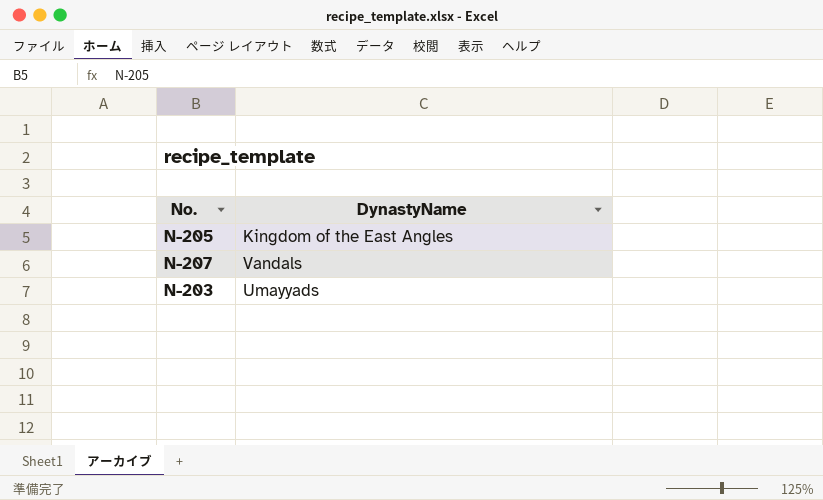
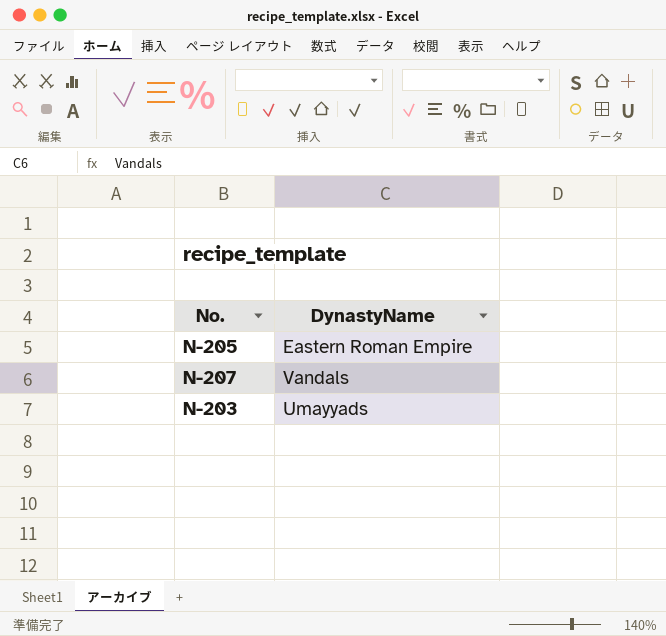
N-205 | DynastyName: Kingdom of the East Angles -> Eastern Roman Empire

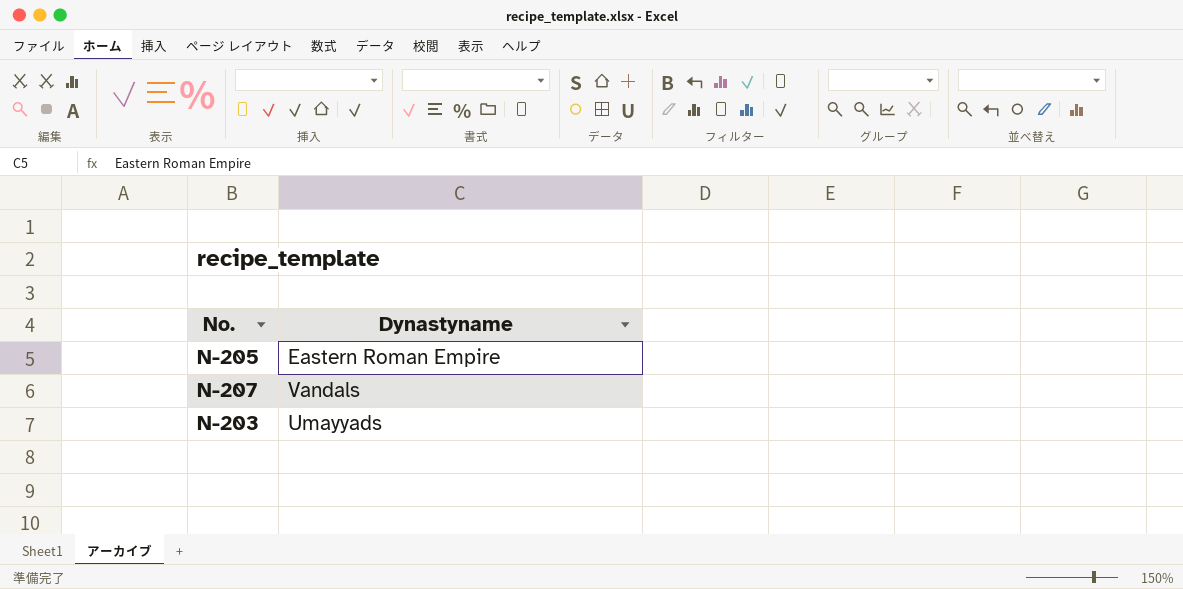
column name: DynastyName -> Dynastyname

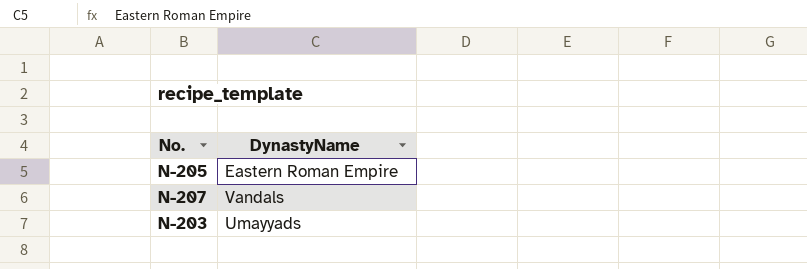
column name: Dynastyname -> DynastyName

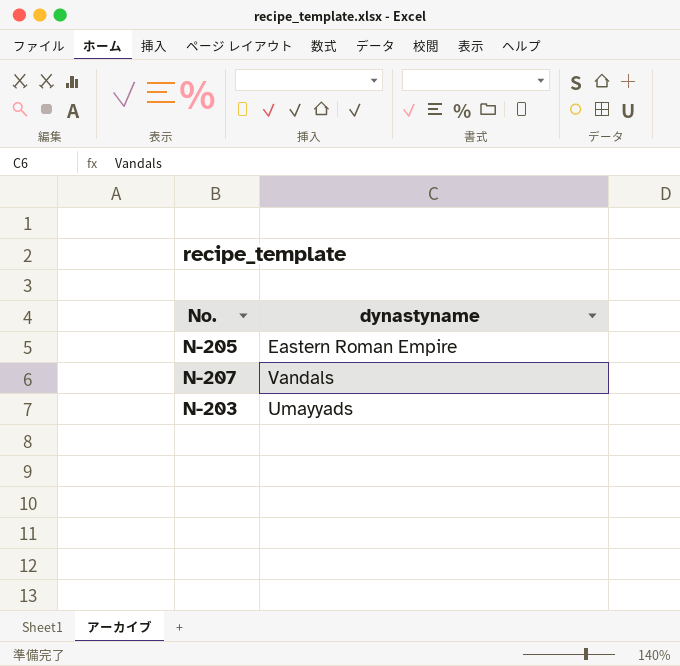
column name: DynastyName -> dynastyname

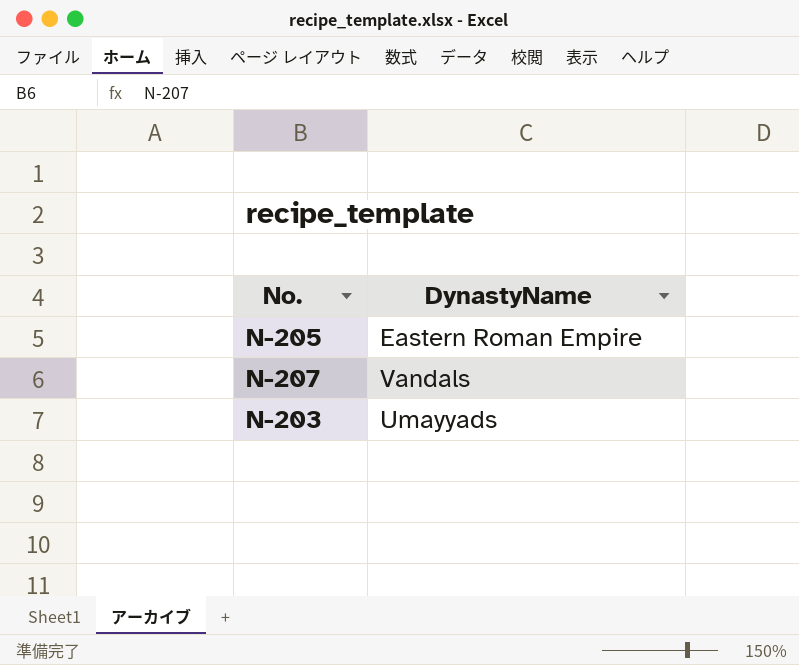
column name: dynastyname -> DynastyName

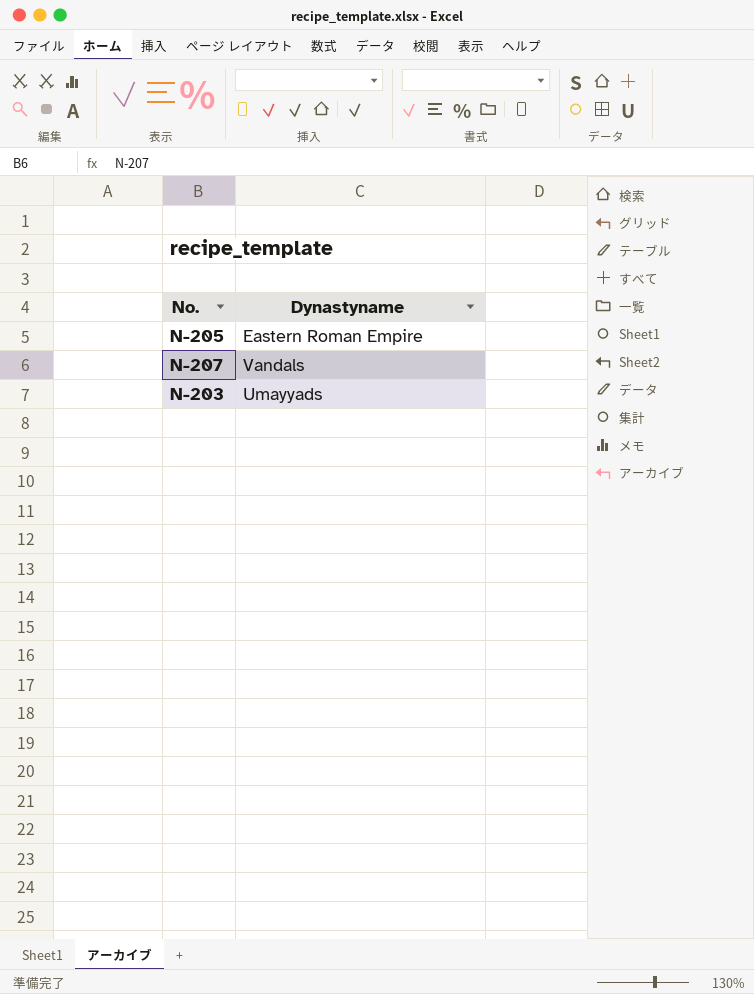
column name: DynastyName -> Dynastyname

